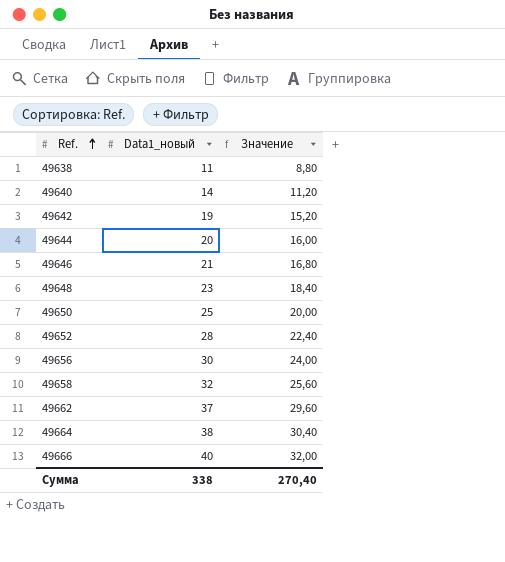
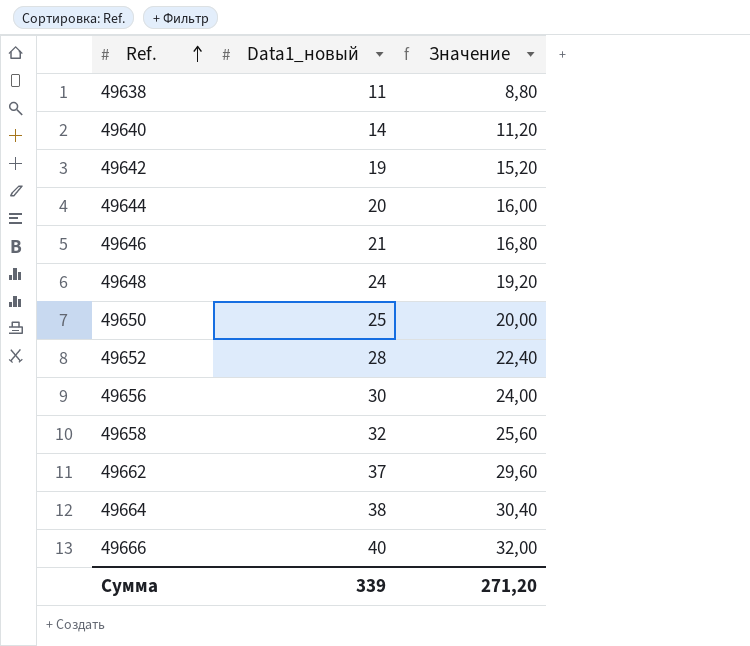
49648 | Data1_новый: 23 -> 24
49648 | Значение: 18,40 -> 19,20
Сумма | Data1_новый: 338 -> 339
Сумма | Значение: 270,40 -> 271,20

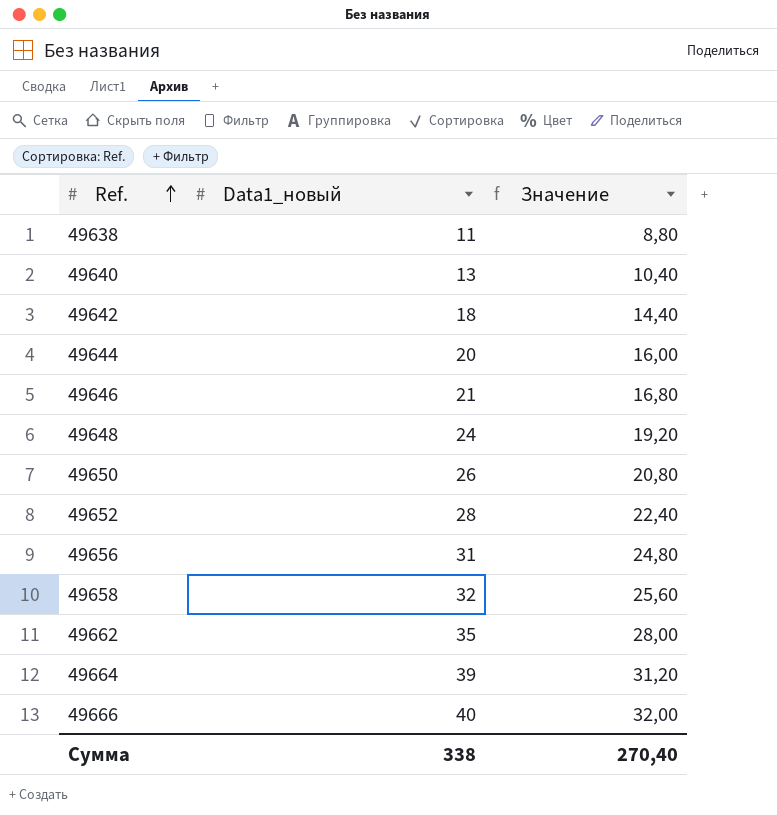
49640 | Data1_новый: 14 -> 13
49640 | Значение: 11,20 -> 10,40
49642 | Data1_новый: 19 -> 18
49642 | Значение: 15,20 -> 14,40
49650 | Data1_новый: 25 -> 26
49650 | Значение: 20,00 -> 20,80
49656 | Data1_новый: 30 -> 31
49656 | Значение: 24,00 -> 24,80
49662 | Data1_новый: 37 -> 35
49662 | Значение: 29,60 -> 28,00
49664 | Data1_новый: 38 -> 39
49664 | Значение: 30,40 -> 31,20
Сумма | Data1_новый: 339 -> 338
Сумма | Значение: 271,20 -> 270,40

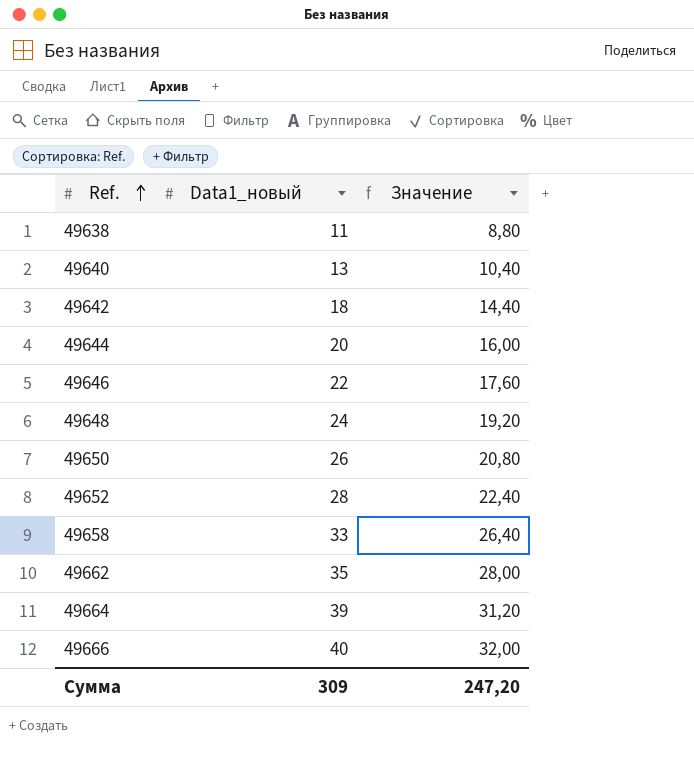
row 49656: 31 | 24,80 -> none
49646 | Data1_новый: 21 -> 22
49646 | Значение: 16,80 -> 17,60
49658 | Data1_новый: 32 -> 33
49658 | Значение: 25,60 -> 26,40
Сумма | Data1_новый: 338 -> 309
Сумма | Значение: 270,40 -> 247,20

